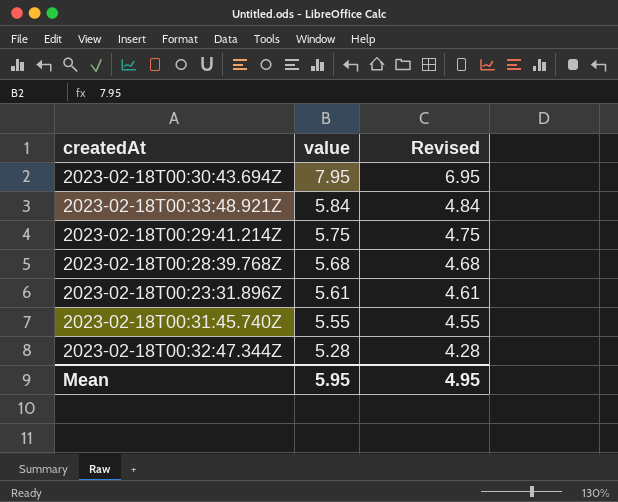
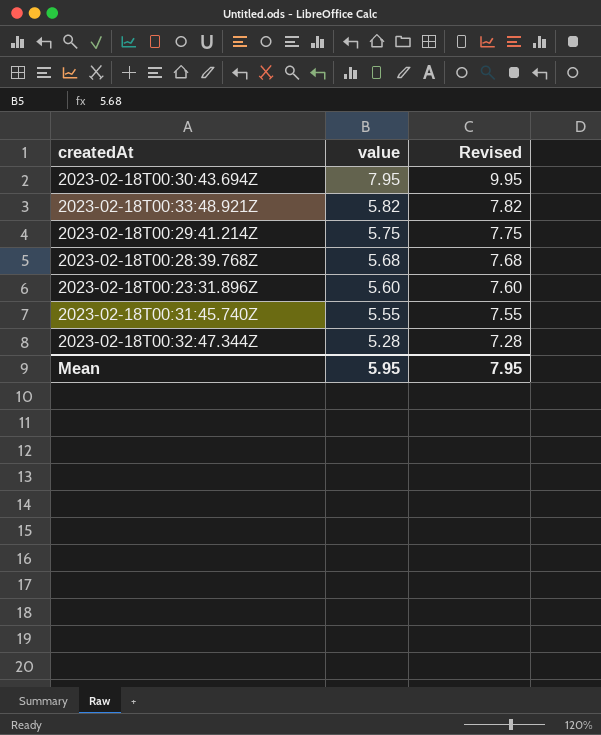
column Revised | formula: [value] - 1 -> [value] + 2
2023-02-18T00:33:48.921Z | value: 5.84 -> 5.82
2023-02-18T00:23:31.896Z | value: 5.61 -> 5.60
Mean | Revised: 4.95 -> 7.95

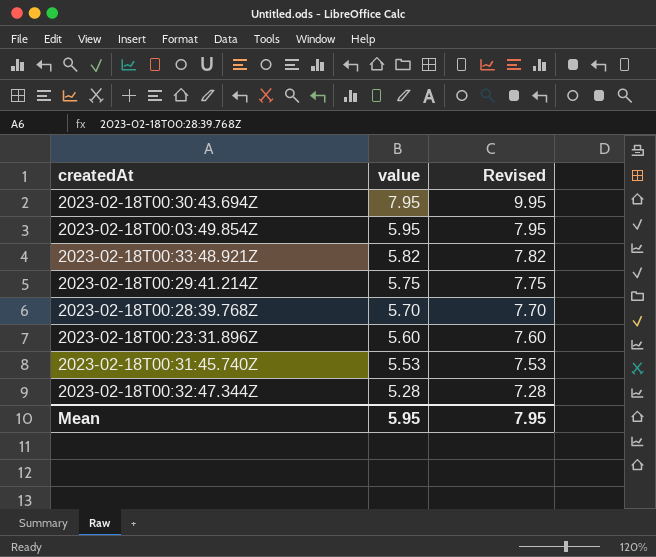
row 2023-02-18T00:03:49.854Z: none -> 5.95 | 7.95
2023-02-18T00:28:39.768Z | value: 5.68 -> 5.70
2023-02-18T00:28:39.768Z | Revised: 7.68 -> 7.70
2023-02-18T00:31:45.740Z | value: 5.55 -> 5.53
2023-02-18T00:31:45.740Z | Revised: 7.55 -> 7.53

